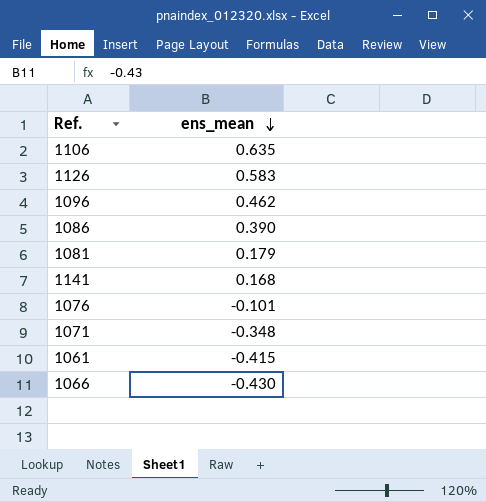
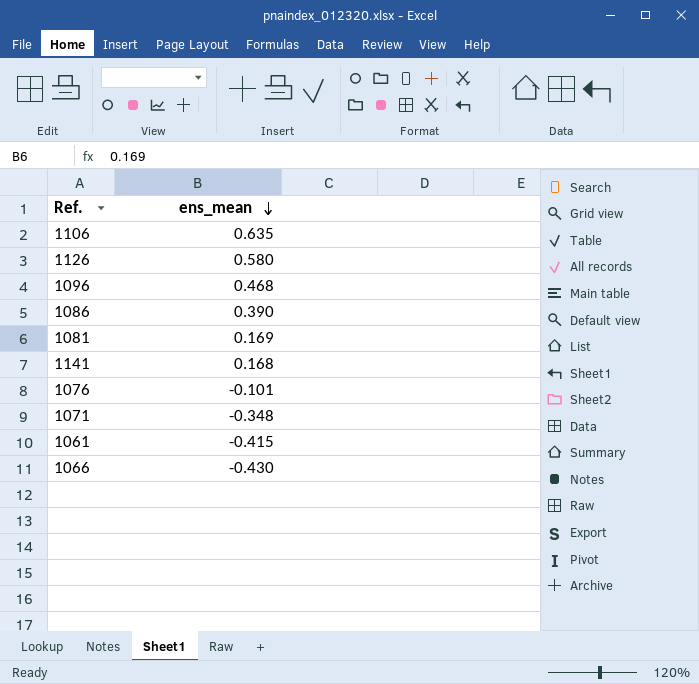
1126 | ens_mean: 0.583 -> 0.580
1096 | ens_mean: 0.462 -> 0.468
1081 | ens_mean: 0.179 -> 0.169

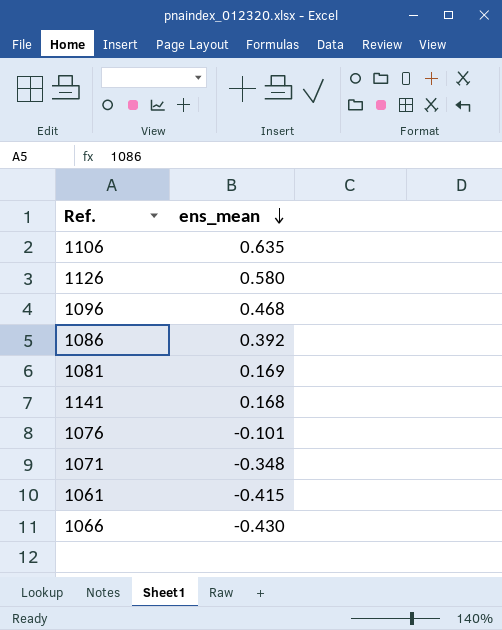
1086 | ens_mean: 0.390 -> 0.392

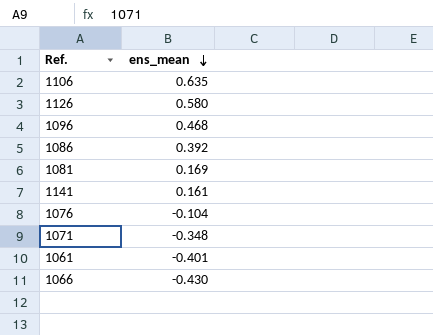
1141 | ens_mean: 0.168 -> 0.161
1076 | ens_mean: -0.101 -> -0.104
1061 | ens_mean: -0.415 -> -0.401

